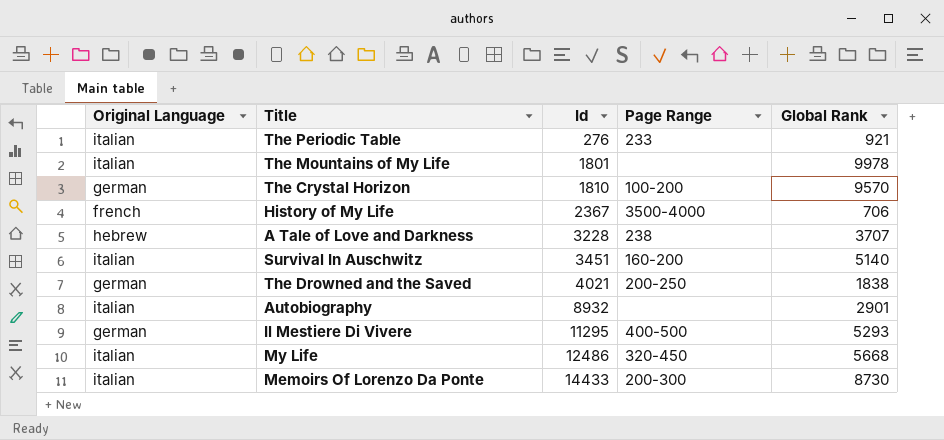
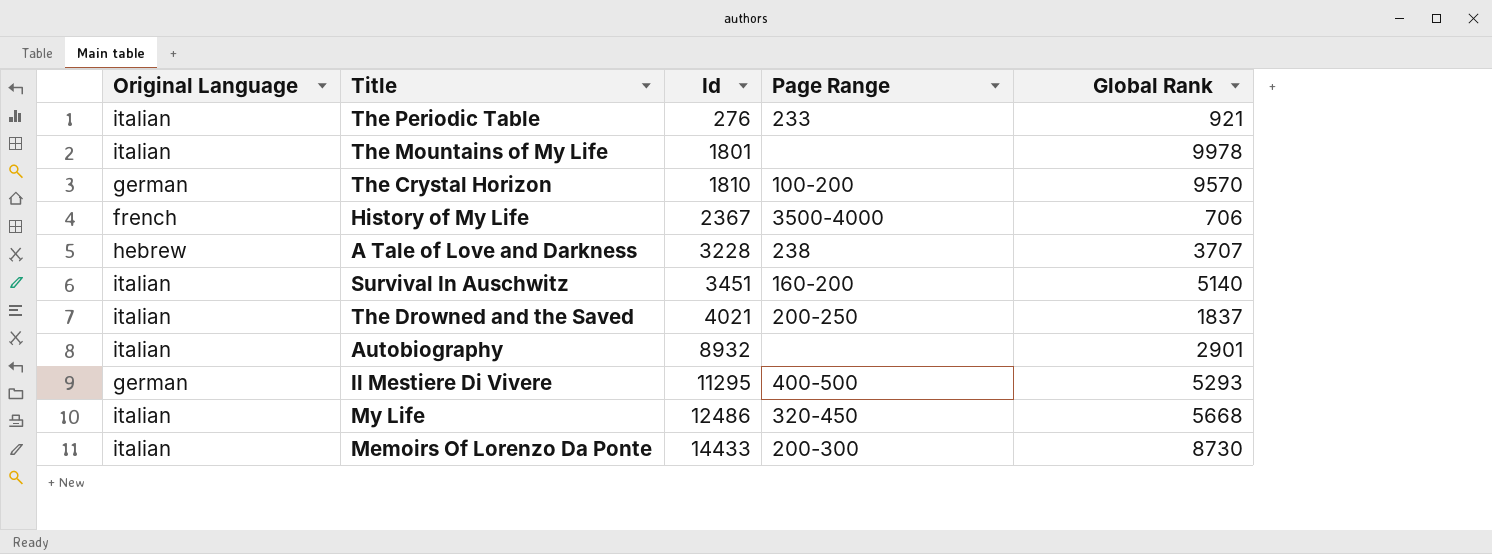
The Drowned and the Saved | Original Language: german -> italian
The Drowned and the Saved | Global Rank: 1838 -> 1837

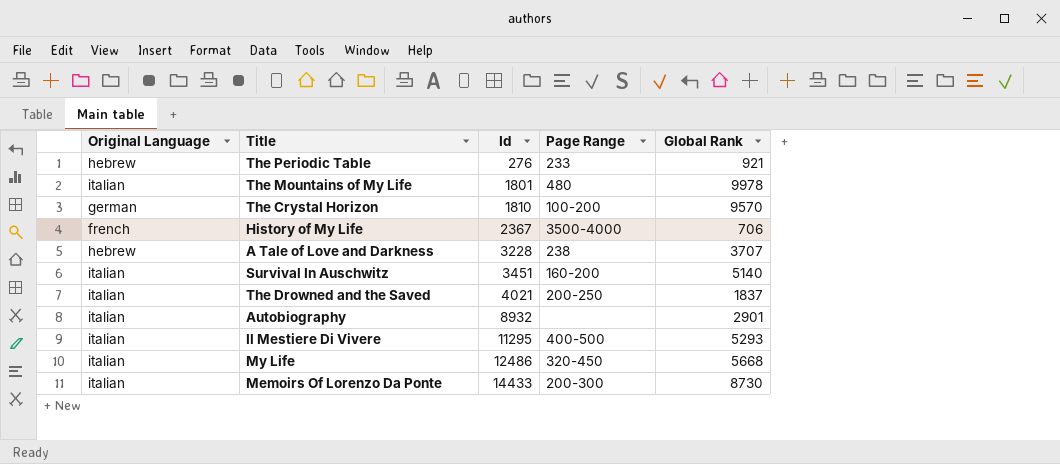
The Periodic Table | Original Language: italian -> hebrew
The Mountains of My Life | Page Range: none -> 480
Il Mestiere Di Vivere | Original Language: german -> italian

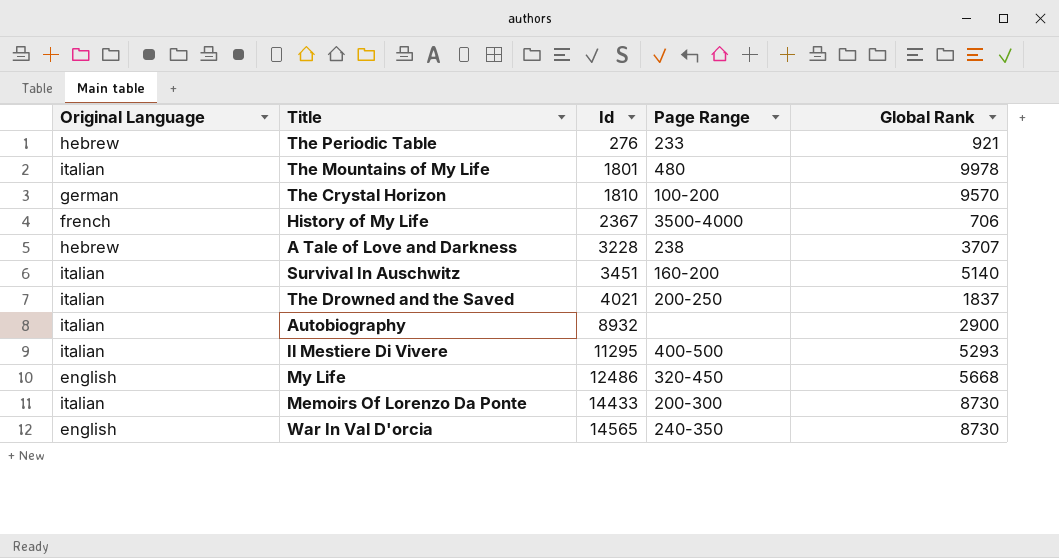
Autobiography | Global Rank: 2901 -> 2900
My Life | Original Language: italian -> english
row War In Val D'orcia: none -> english | 14565 | 240-350 | 8730

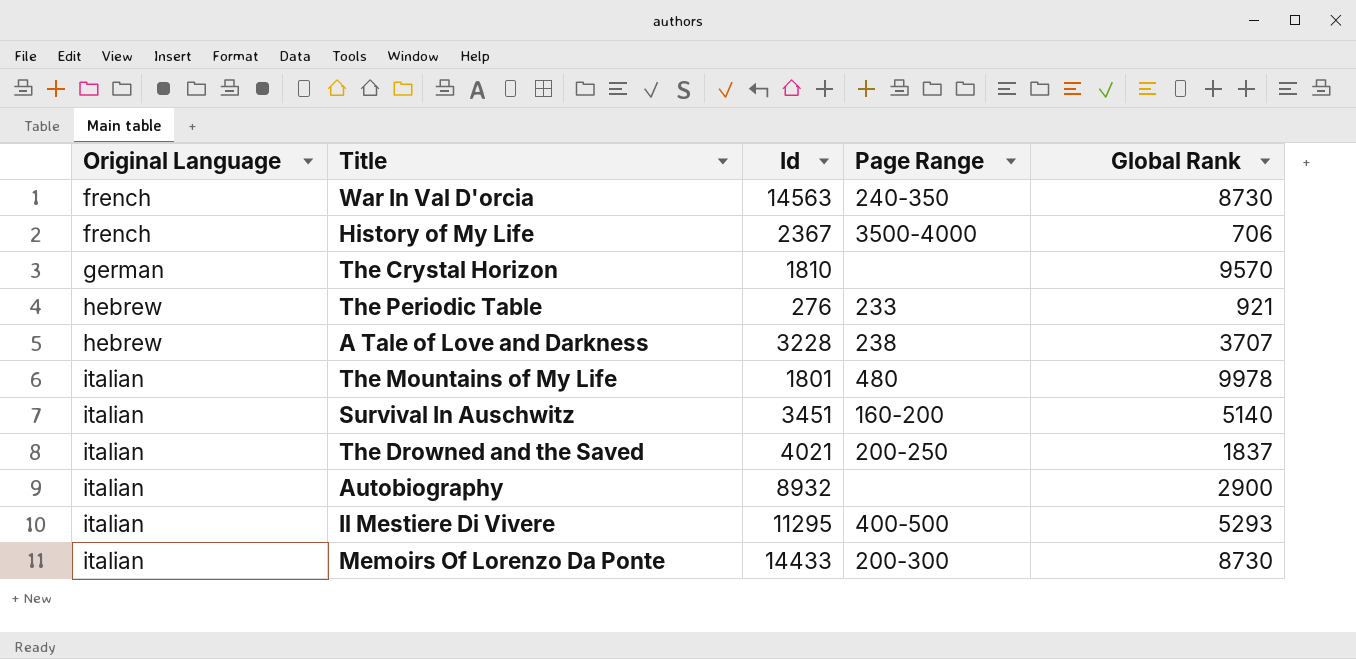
row order: Id ascending -> Original Language ascending
row My Life: english | 12486 | 320-450 | 5668 -> none
War In Val D'orcia | Original Language: english -> french
War In Val D'orcia | Id: 14565 -> 14563
The Crystal Horizon | Page Range: 100-200 -> none

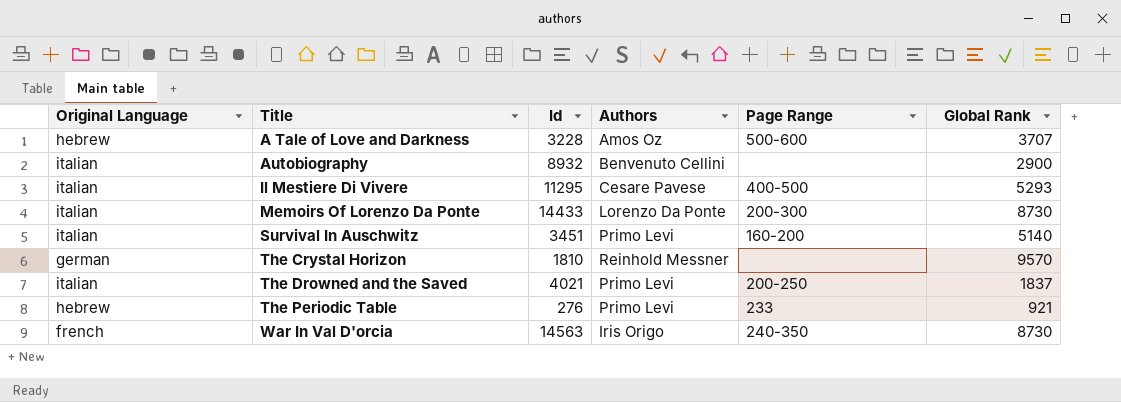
row order: Original Language ascending -> Title ascending
column Authors | position: none -> 4
row History of My Life: french | 2367 | 3500-4000 | 706 -> none
row The Mountains of My Life: italian | 1801 | 480 | 9978 -> none
A Tale of Love and Darkness | Page Range: 238 -> 500-600

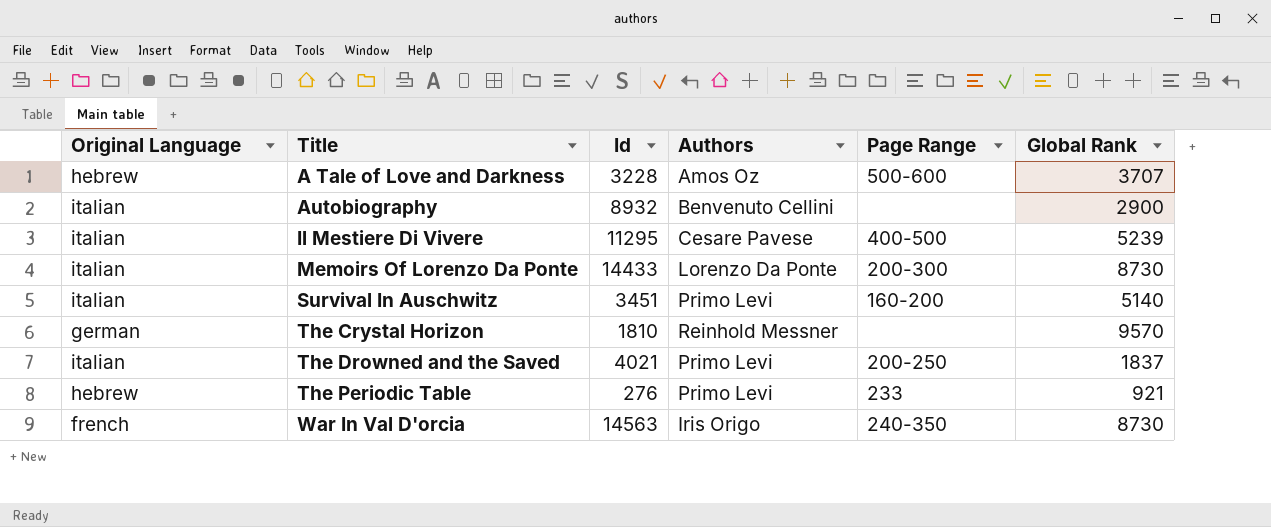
Il Mestiere Di Vivere | Global Rank: 5293 -> 5239

